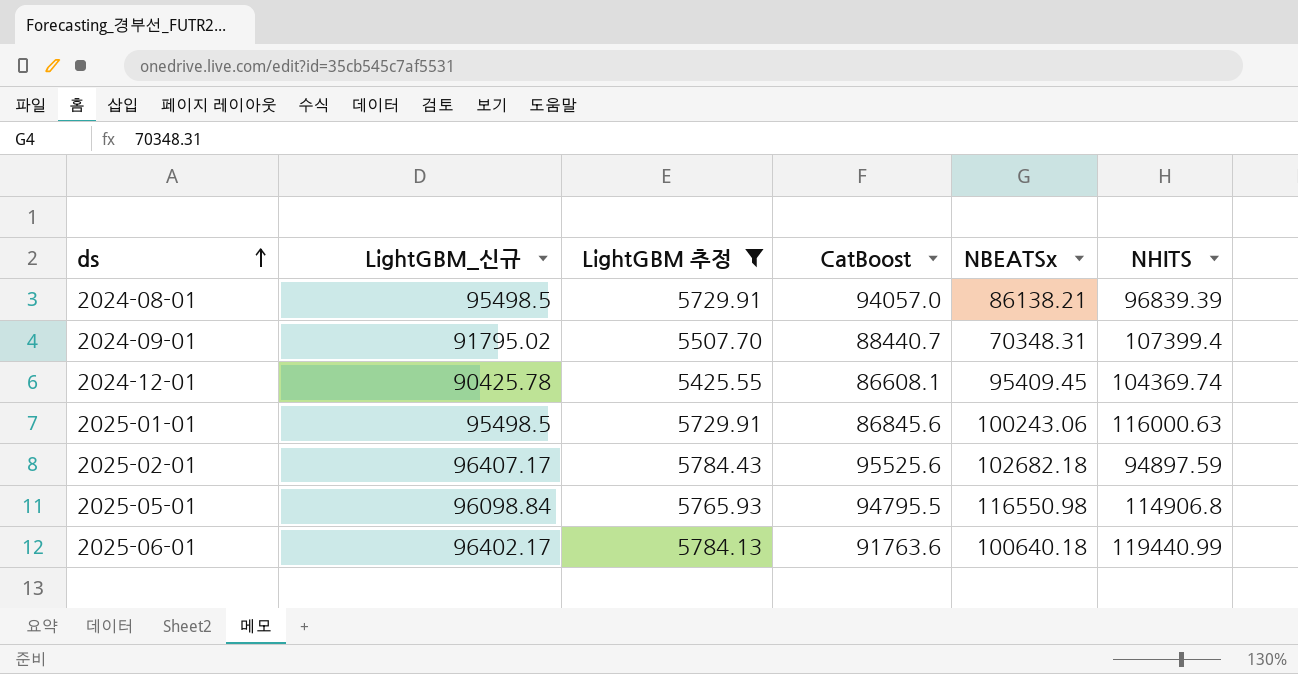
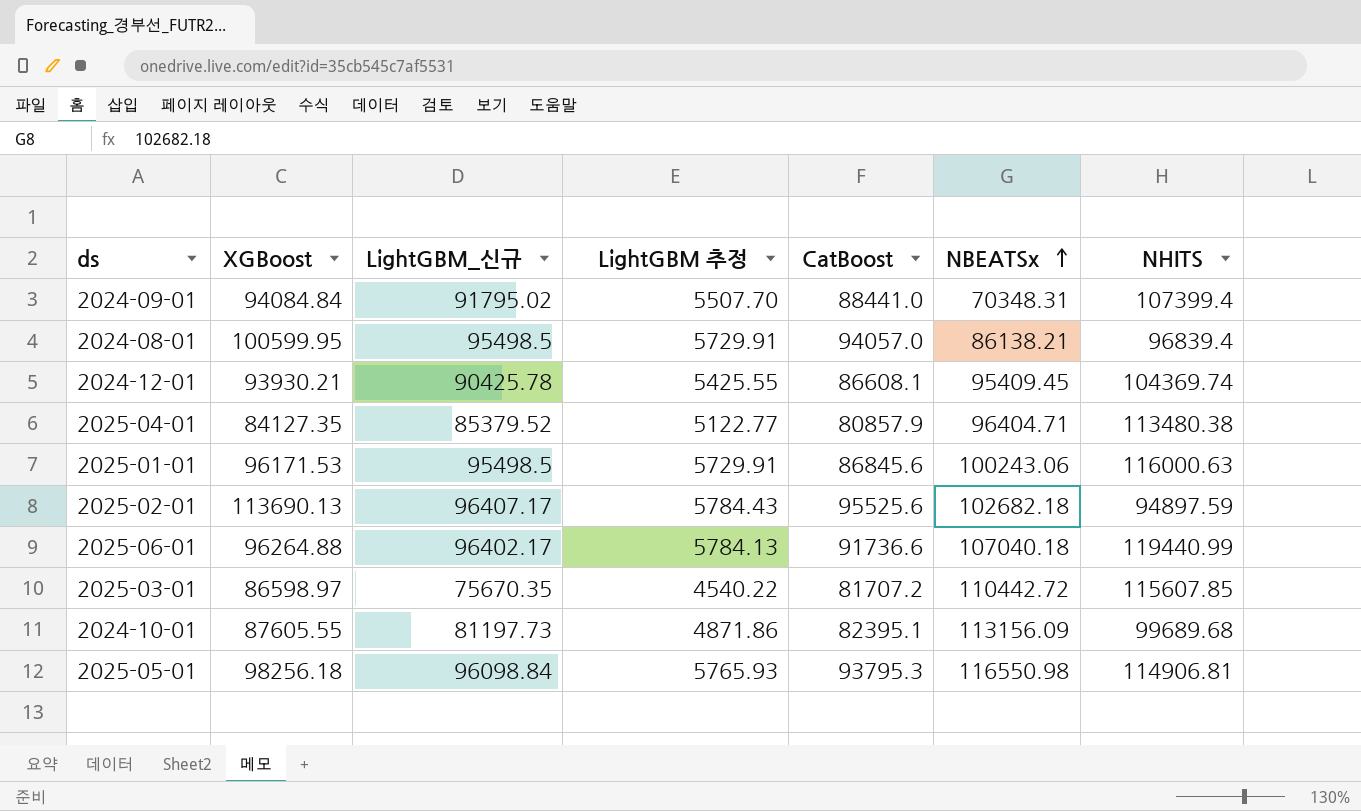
filter: LightGBM 추정 >= 5425.55 -> none
row order: ds ascending -> NBEATSx ascending
column XGBoost | position: none -> 2
2024-09-01 | CatBoost: 88440.7 -> 88441.0
2024-08-01 | NHITS: 96839.39 -> 96839.4
2025-06-01 | CatBoost: 91763.6 -> 91736.6
2025-06-01 | NBEATSx: 100640.18 -> 107040.18
2025-05-01 | CatBoost: 94795.5 -> 93795.3
2025-05-01 | NHITS: 114906.8 -> 114906.81

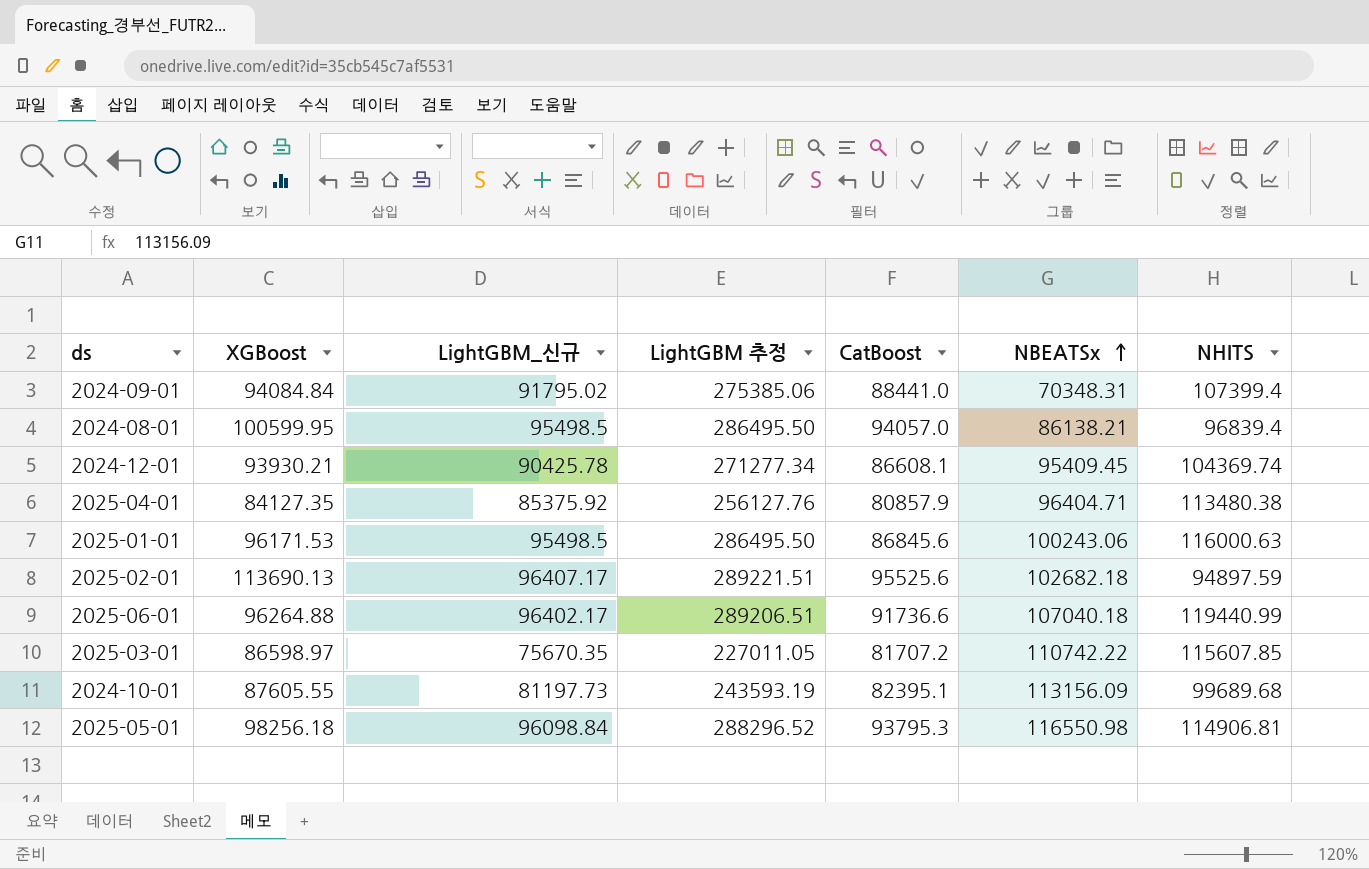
column LightGBM 추정 | formula: [LightGBM_신규] * 0.06 -> [LightGBM_신규] * 3
2025-04-01 | LightGBM_신규: 85379.52 -> 85375.92
2025-03-01 | NBEATSx: 110442.72 -> 110742.22

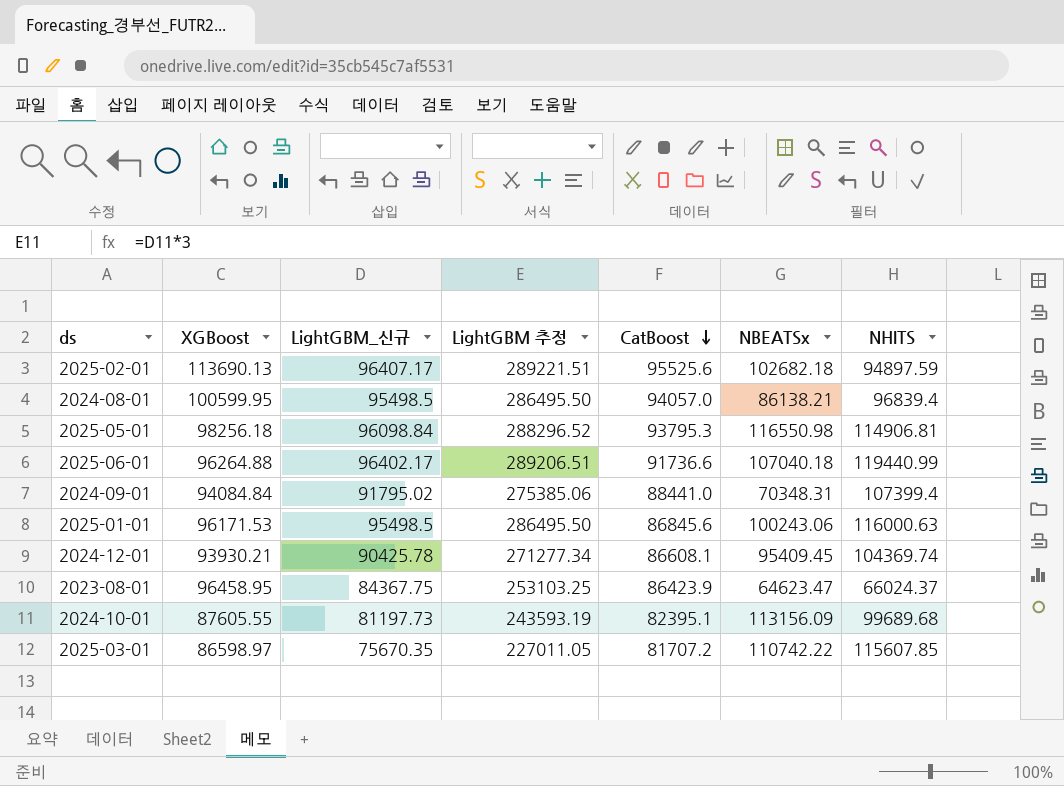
row order: NBEATSx ascending -> CatBoost descending
row 2025-04-01: 84127.35 | 85375.92 | 256127.76 | 80857.9 | 96404.71 | 113480.38 -> none
row 2023-08-01: none -> 96458.95 | 84367.75 | 253103.25 | 86423.9 | 64623.47 | 66024.37

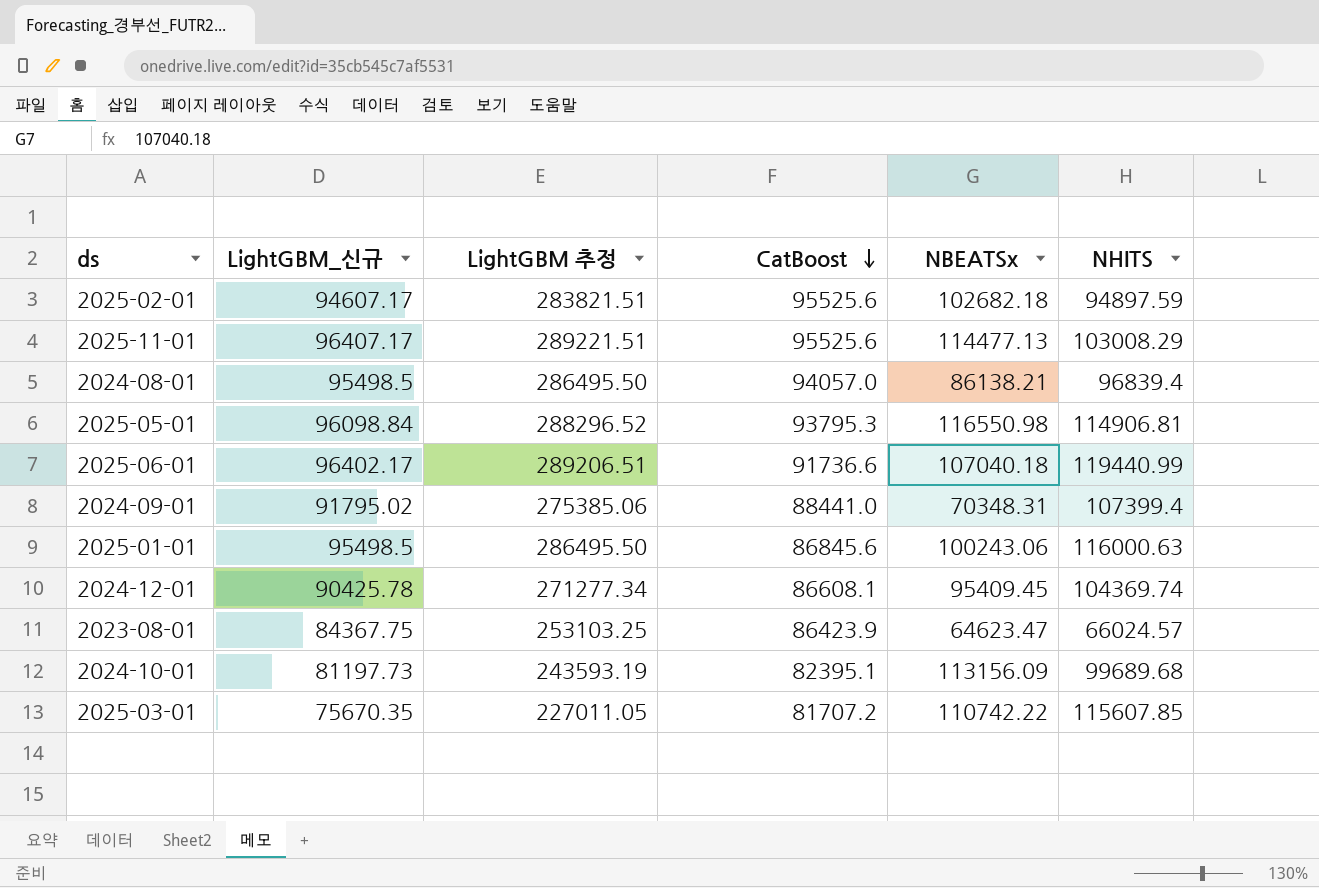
column XGBoost | position: 2 -> none
2025-02-01 | LightGBM_신규: 96407.17 -> 94607.17
2025-02-01 | LightGBM 추정: 289221.51 -> 283821.51
row 2025-11-01: none -> 96407.17 | 289221.51 | 95525.6 | 114477.13 | 103008.29
2023-08-01 | NHITS: 66024.37 -> 66024.57

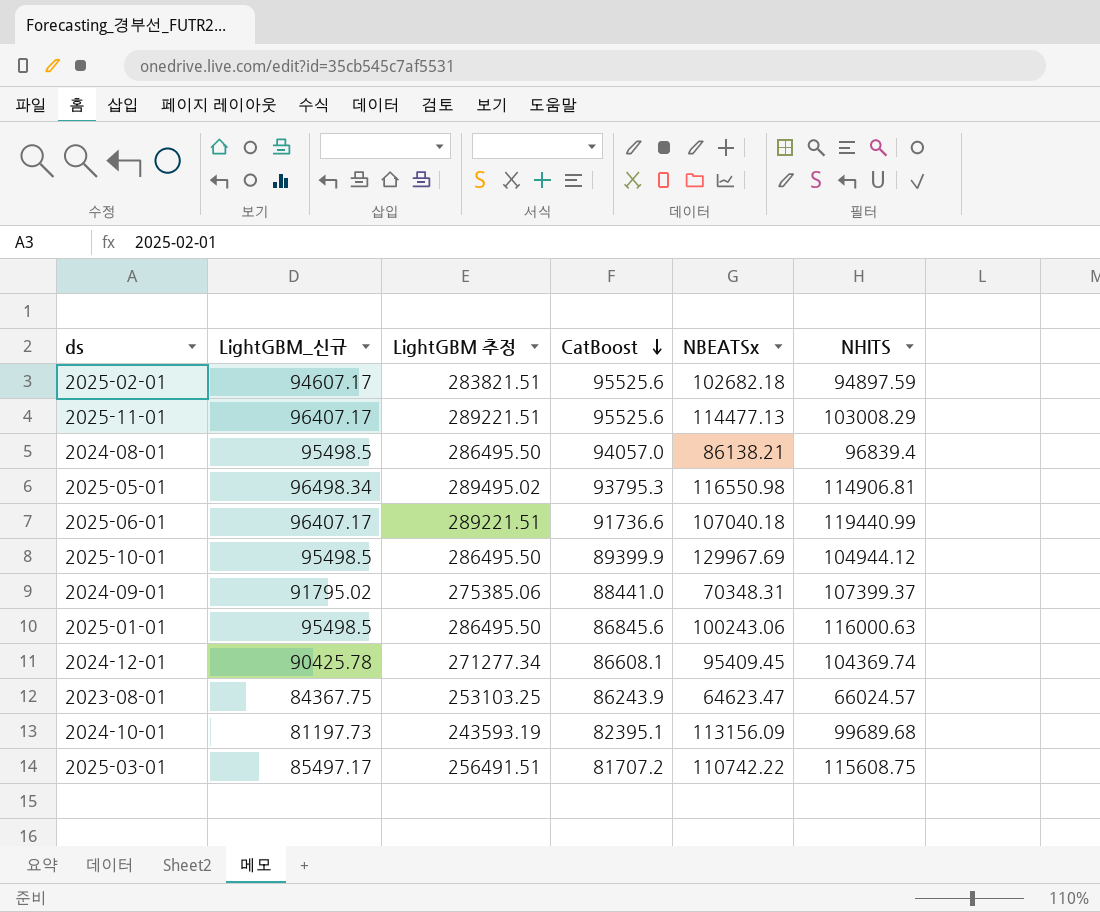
2025-05-01 | LightGBM_신규: 96098.84 -> 96498.34
2025-05-01 | LightGBM 추정: 288296.52 -> 289495.02
2025-06-01 | LightGBM_신규: 96402.17 -> 96407.17
2025-06-01 | LightGBM 추정: 289206.51 -> 289221.51
row 2025-10-01: none -> 95498.5 | 286495.50 | 89399.9 | 129967.69 | 104944.12
2024-09-01 | NHITS: 107399.4 -> 107399.37
2023-08-01 | CatBoost: 86423.9 -> 86243.9
2025-03-01 | LightGBM_신규: 75670.35 -> 85497.17
2025-03-01 | LightGBM 추정: 227011.05 -> 256491.51
2025-03-01 | NHITS: 115607.85 -> 115608.75

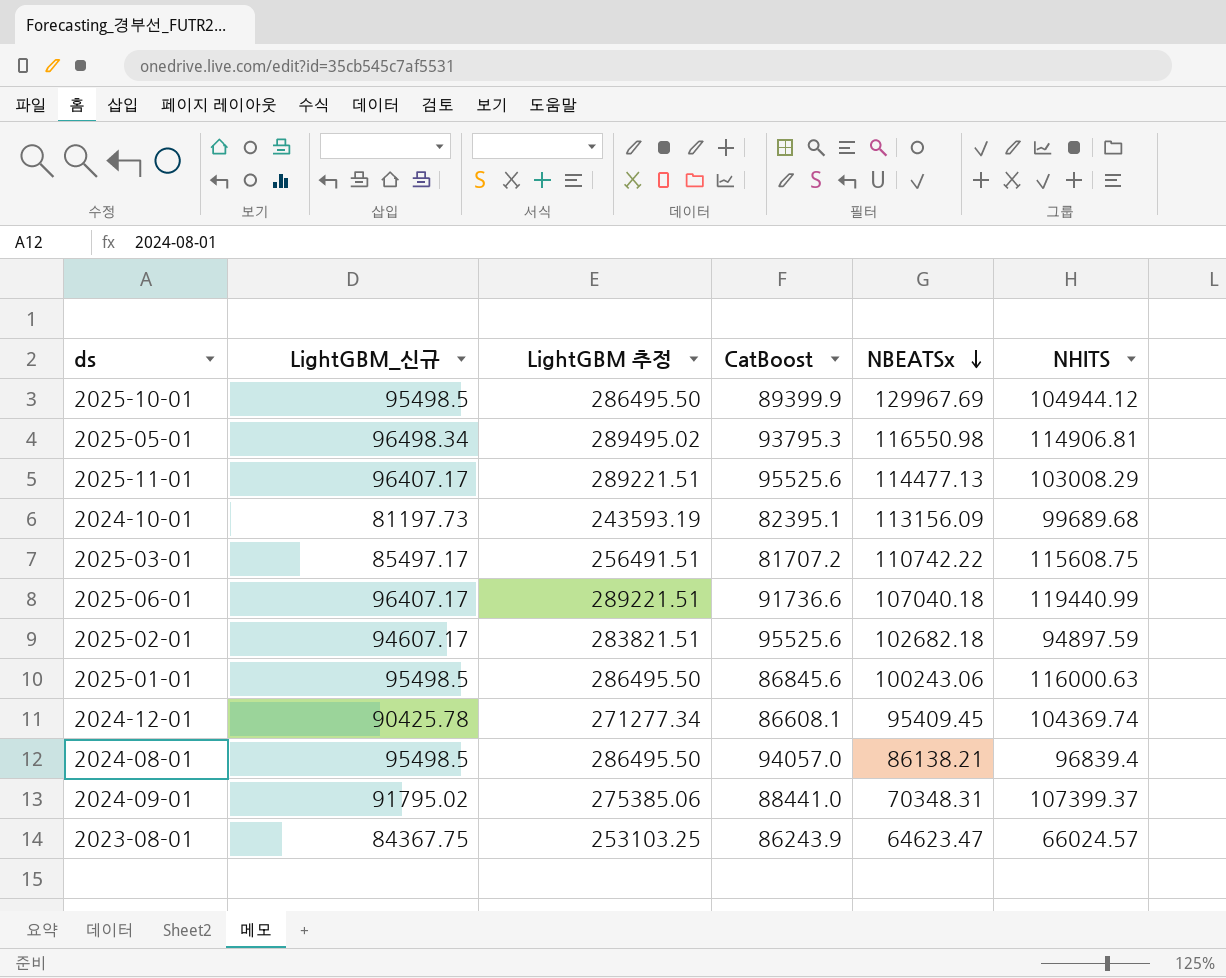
row order: CatBoost descending -> NBEATSx descending

